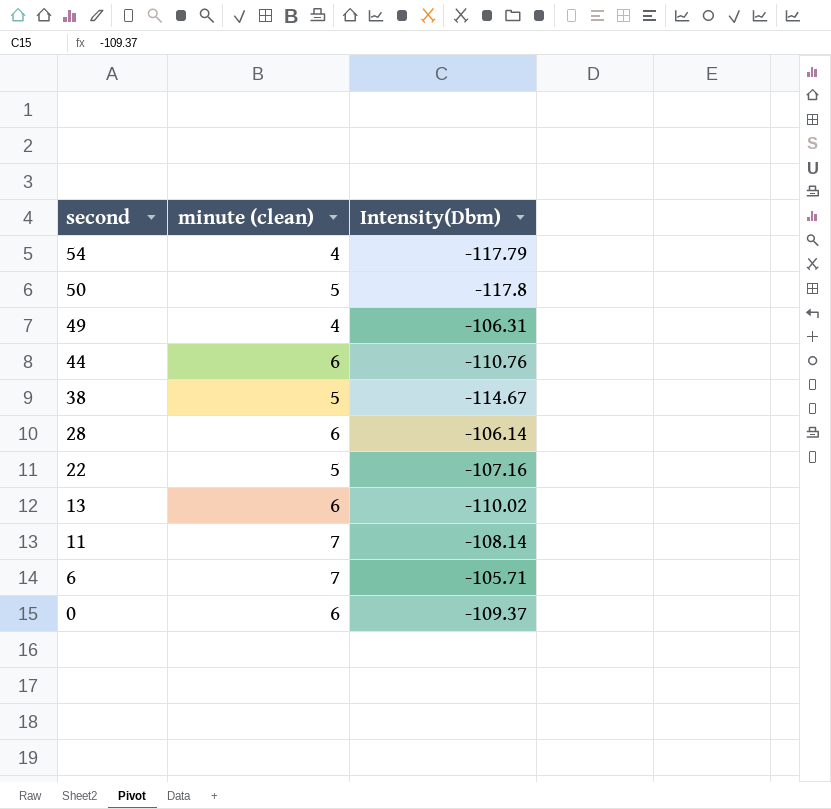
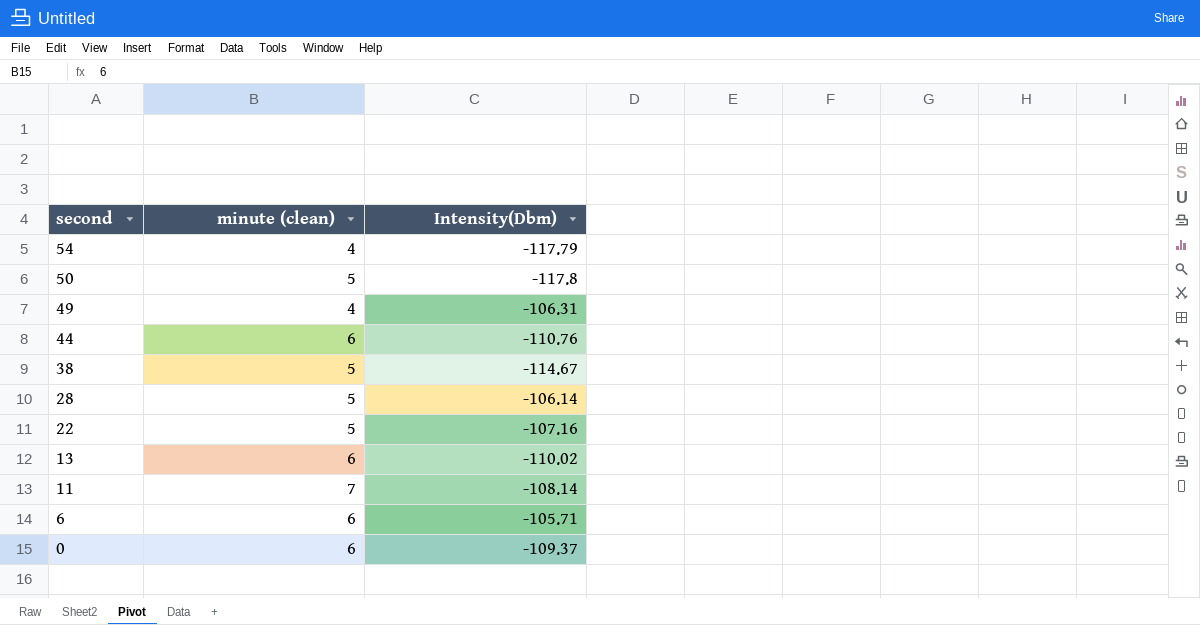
28 | minute (clean): 6 -> 5
6 | minute (clean): 7 -> 6

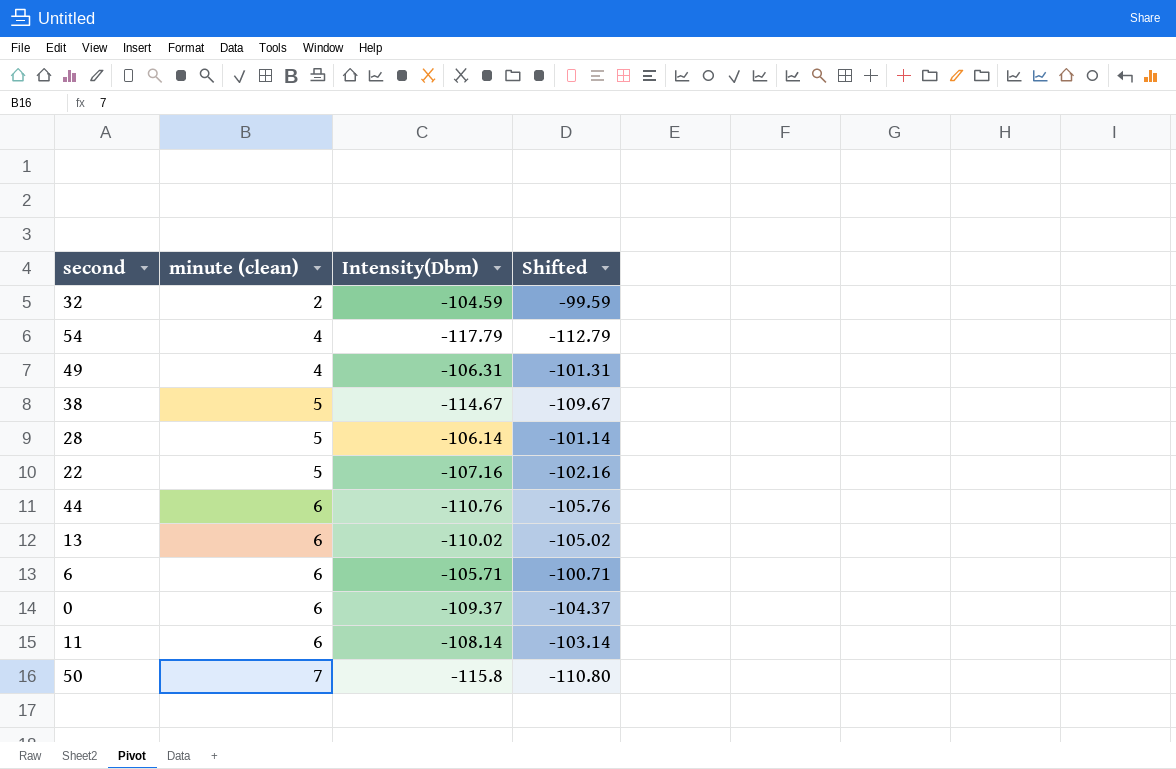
row order: second descending -> minute (clean) ascending
column Shifted | formula: none -> [Intensity(Dbm)] + 5
row 32: none -> 2 | -104.59 | -99.59
11 | minute (clean): 7 -> 6
50 | minute (clean): 5 -> 7
50 | Intensity(Dbm): -117.8 -> -115.8

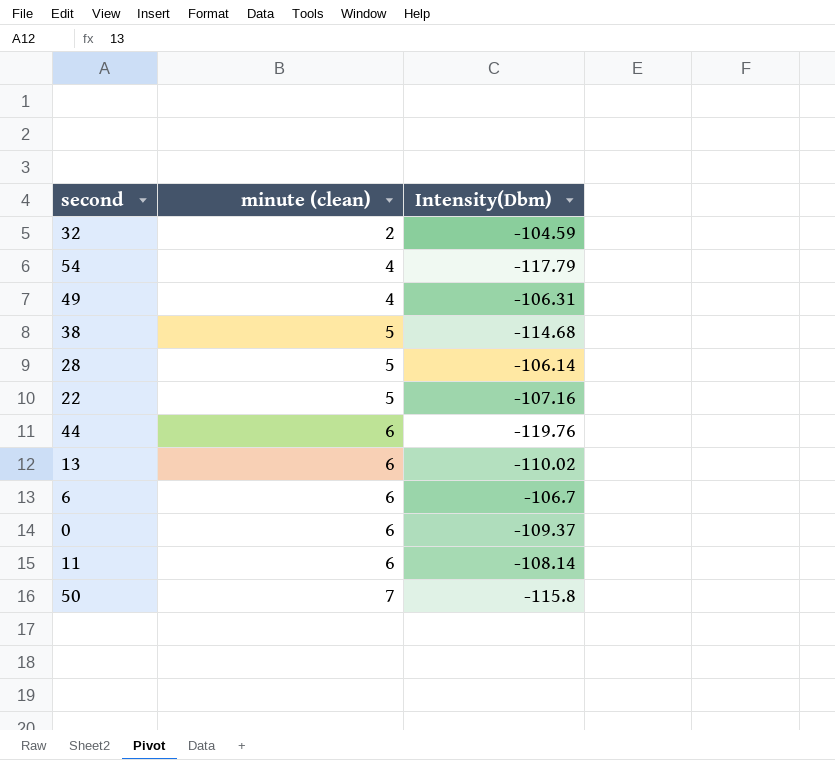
column Shifted | formula: [Intensity(Dbm)] + 5 -> none
38 | Intensity(Dbm): -114.67 -> -114.68
44 | Intensity(Dbm): -110.76 -> -119.76
6 | Intensity(Dbm): -105.71 -> -106.7

